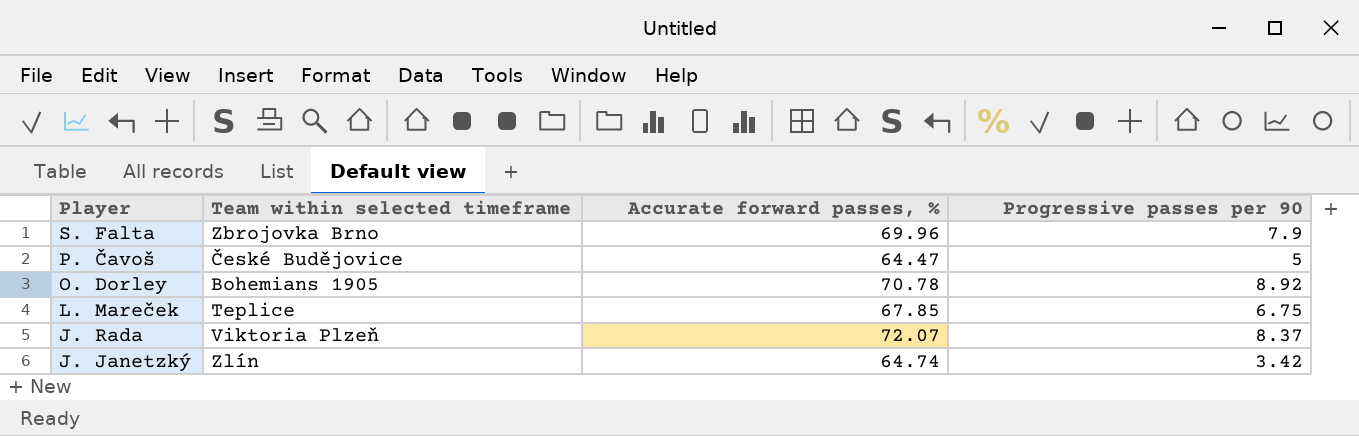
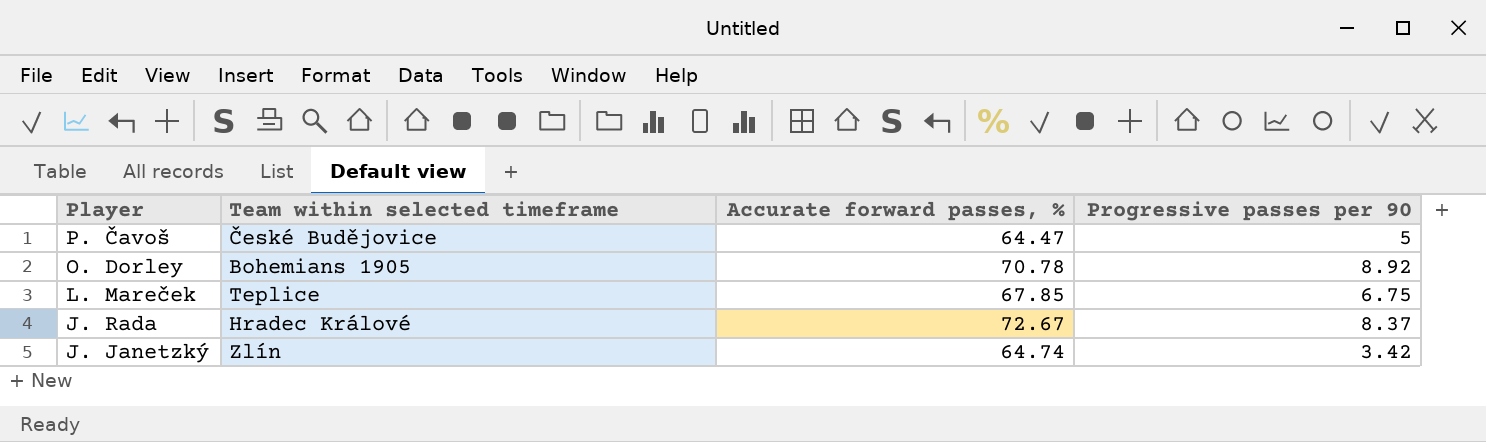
row S. Falta: Zbrojovka Brno | 69.96 | 7.9 -> none
J. Rada | Team within selected timeframe: Viktoria Plzeň -> Hradec Králové
J. Rada | Accurate forward passes, %: 72.07 -> 72.67

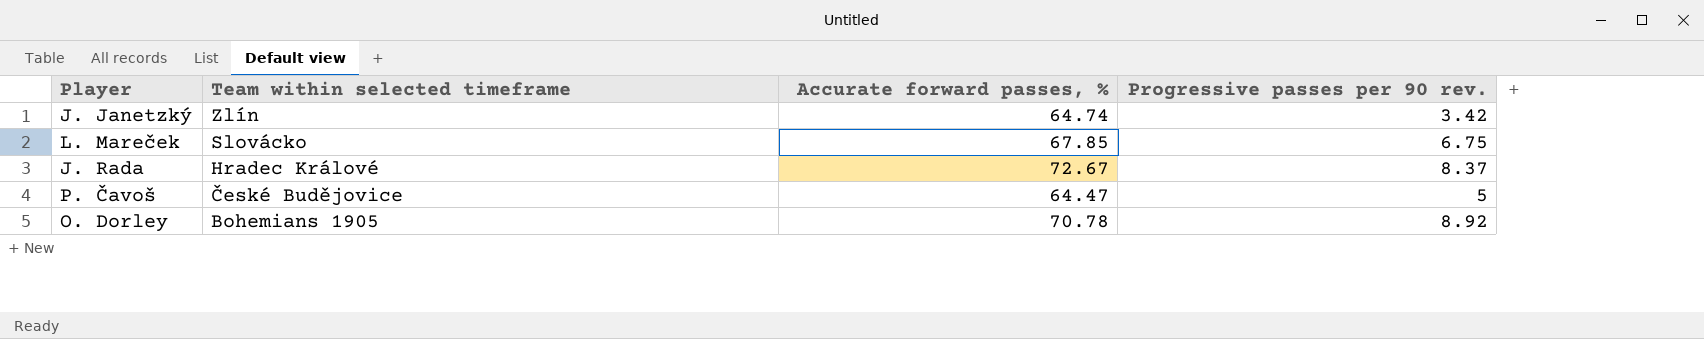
row order: Player descending -> Team within selected timeframe descending
column name: Progressive passes per 90 -> Progressive passes per 90 rev.
L. Mareček | Team within selected timeframe: Teplice -> Slovácko

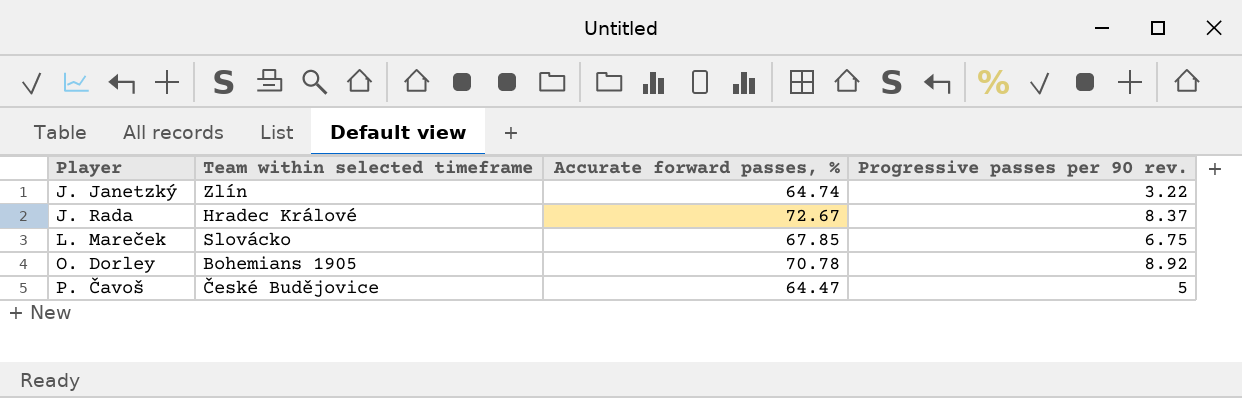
row order: Team within selected timeframe descending -> Player ascending
J. Janetzký | Progressive passes per 90 rev.: 3.42 -> 3.22

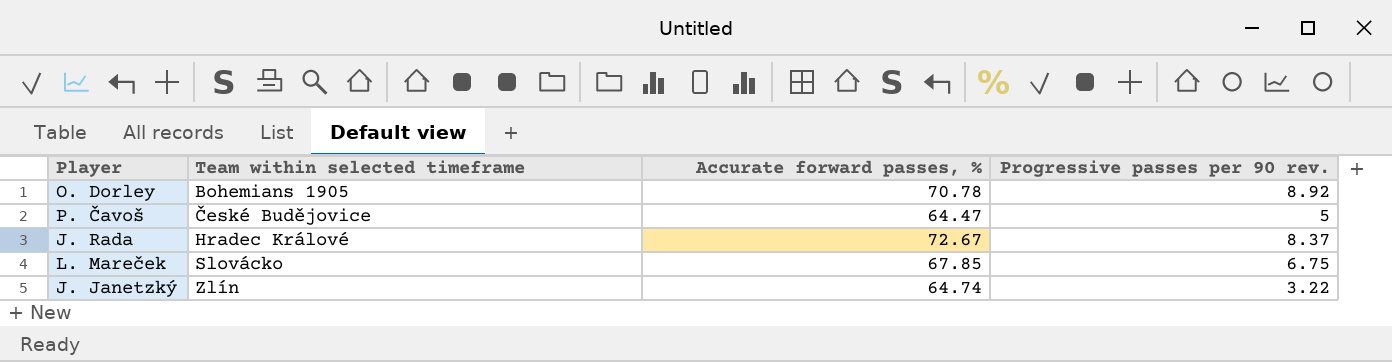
row order: Player ascending -> Team within selected timeframe ascending

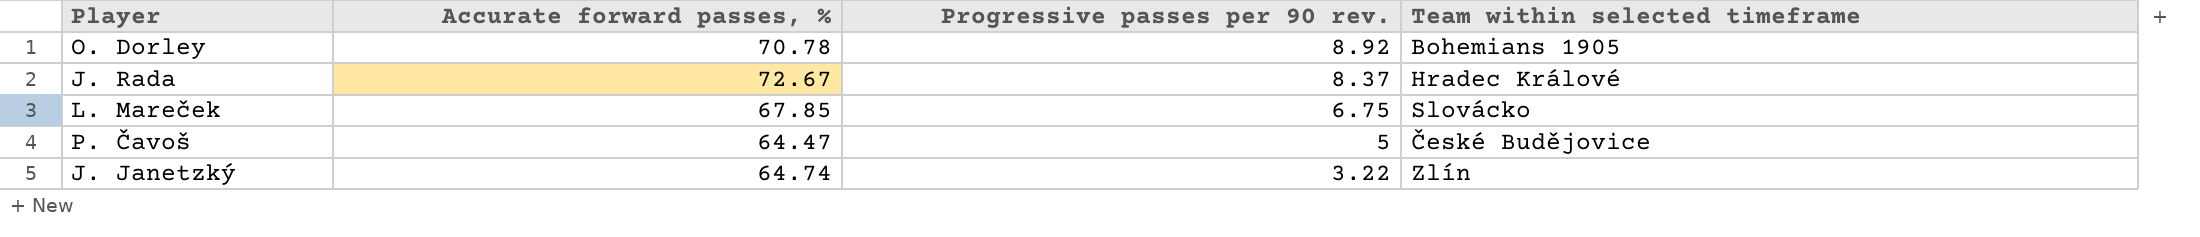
row order: Team within selected timeframe ascending -> Progressive passes per 90 rev. descending
column Team within selected timeframe | position: 2 -> 4

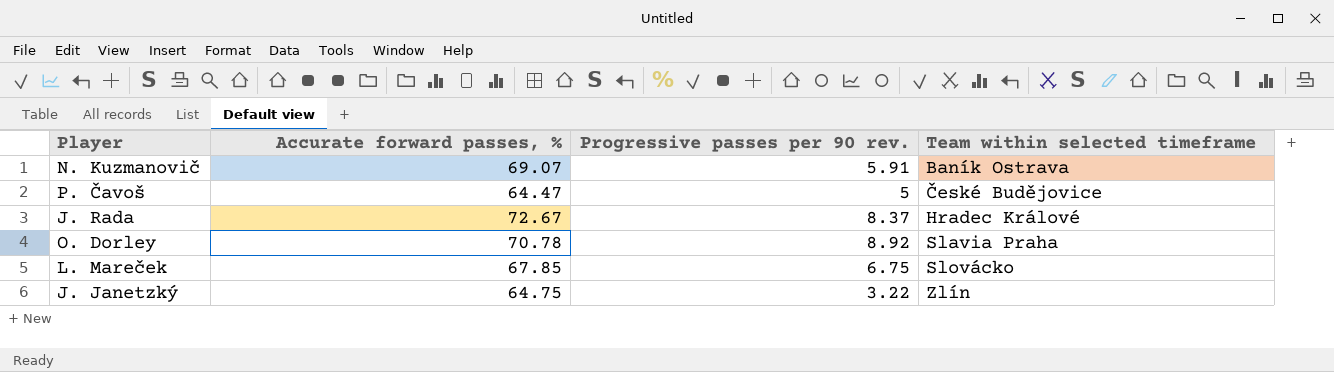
row order: Progressive passes per 90 rev. descending -> Team within selected timeframe ascending
row N. Kuzmanovič: none -> 69.07 | 5.91 | Baník Ostrava
O. Dorley | Team within selected timeframe: Bohemians 1905 -> Slavia Praha
J. Janetzký | Accurate forward passes, %: 64.74 -> 64.75

